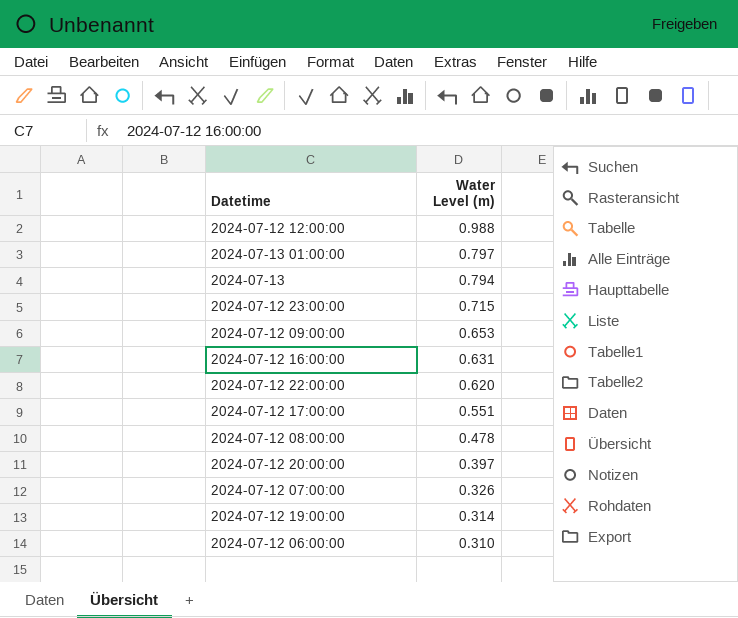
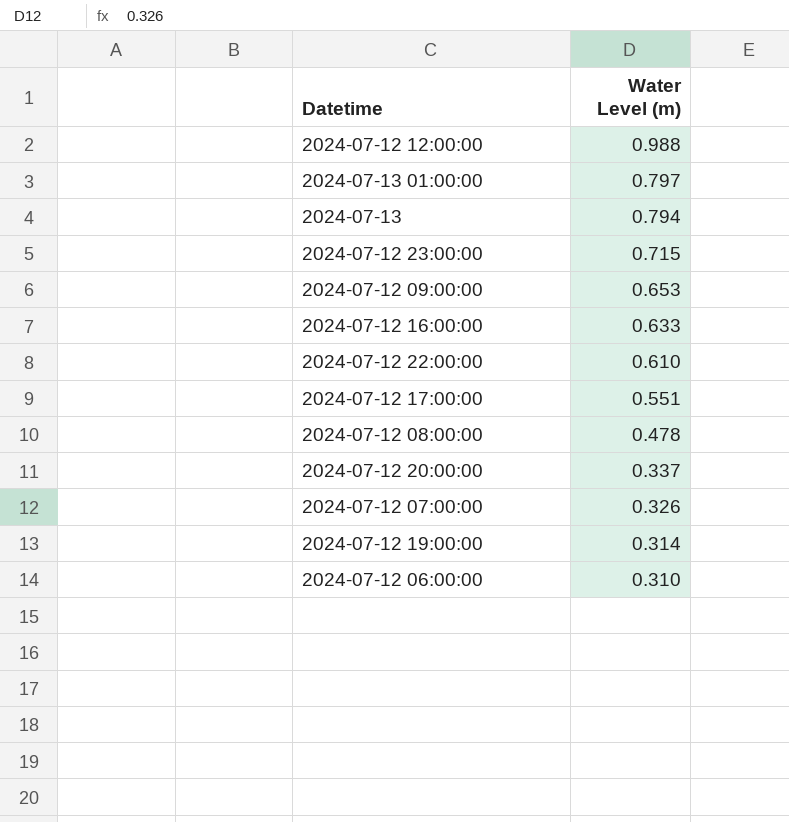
2024-07-12 16:00:00 | Water Level (m): 0.631 -> 0.633
2024-07-12 22:00:00 | Water Level (m): 0.620 -> 0.610
2024-07-12 20:00:00 | Water Level (m): 0.397 -> 0.337

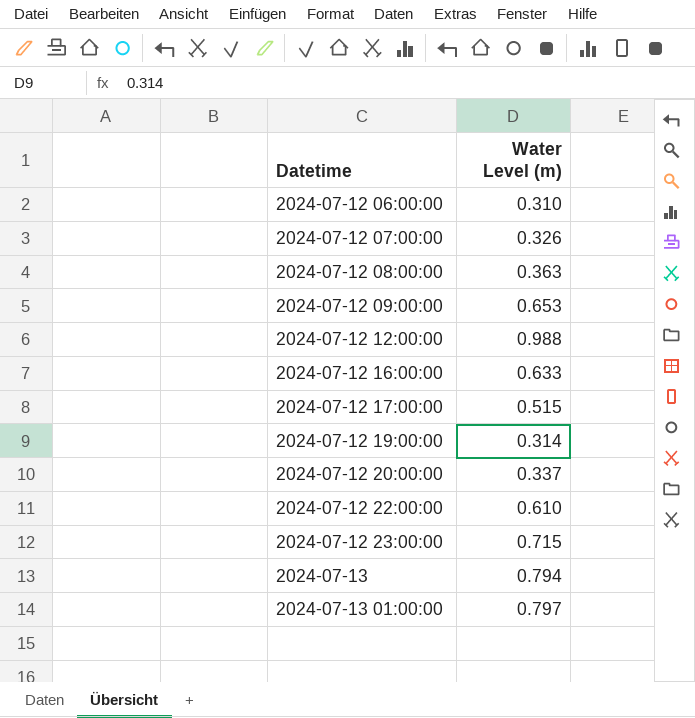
row order: Water Level (m) descending -> Datetime ascending
2024-07-12 08:00:00 | Water Level (m): 0.478 -> 0.363
2024-07-12 17:00:00 | Water Level (m): 0.551 -> 0.515

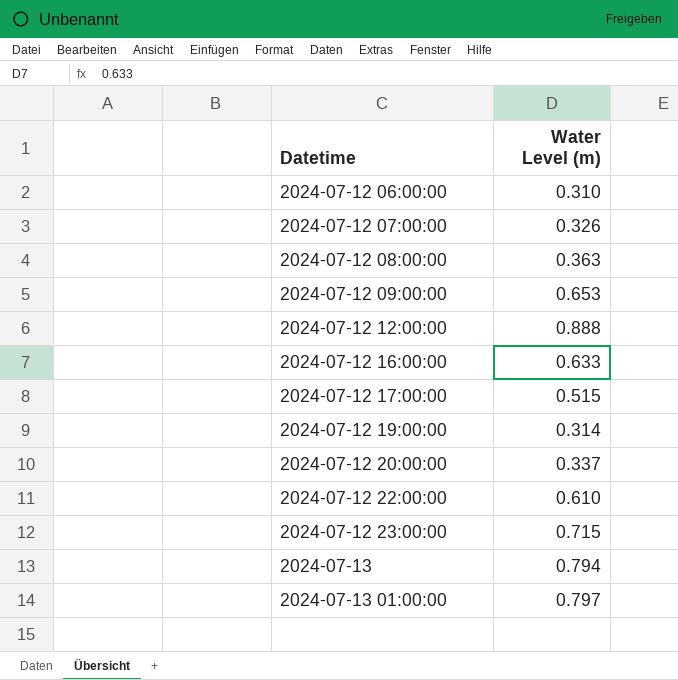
2024-07-12 12:00:00 | Water Level (m): 0.988 -> 0.888

